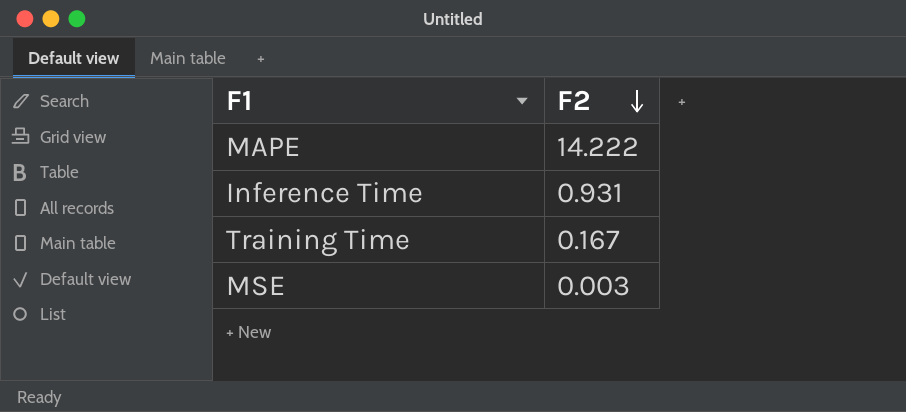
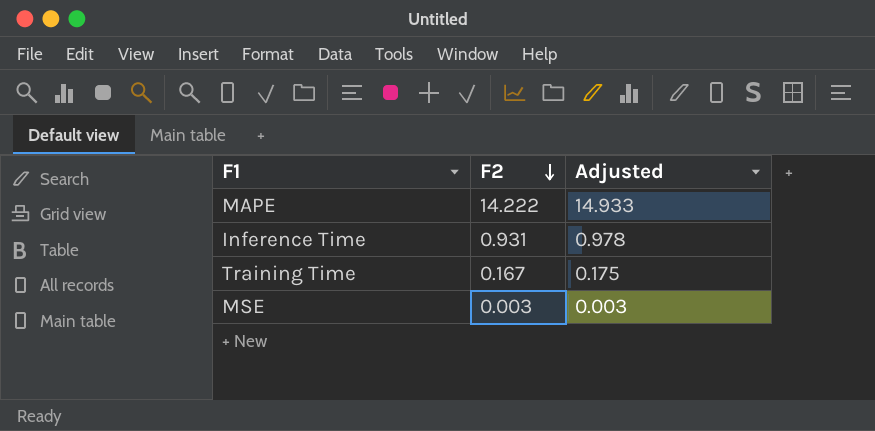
column Adjusted | formula: none -> [F2] * 1.05

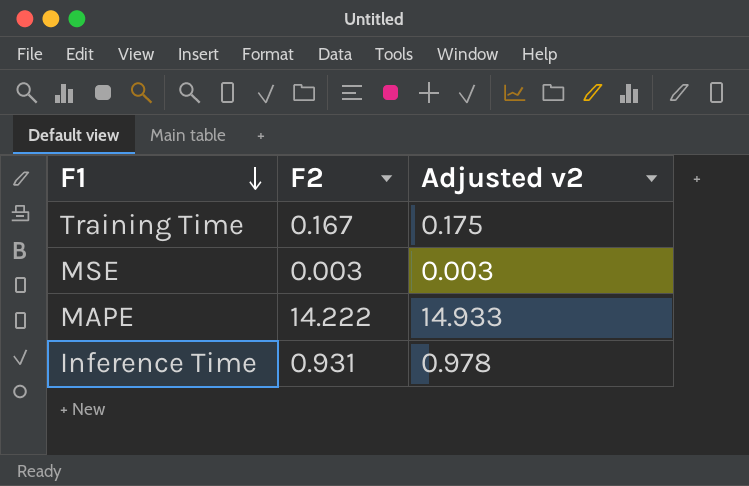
row order: F2 descending -> F1 descending
column name: Adjusted -> Adjusted v2

